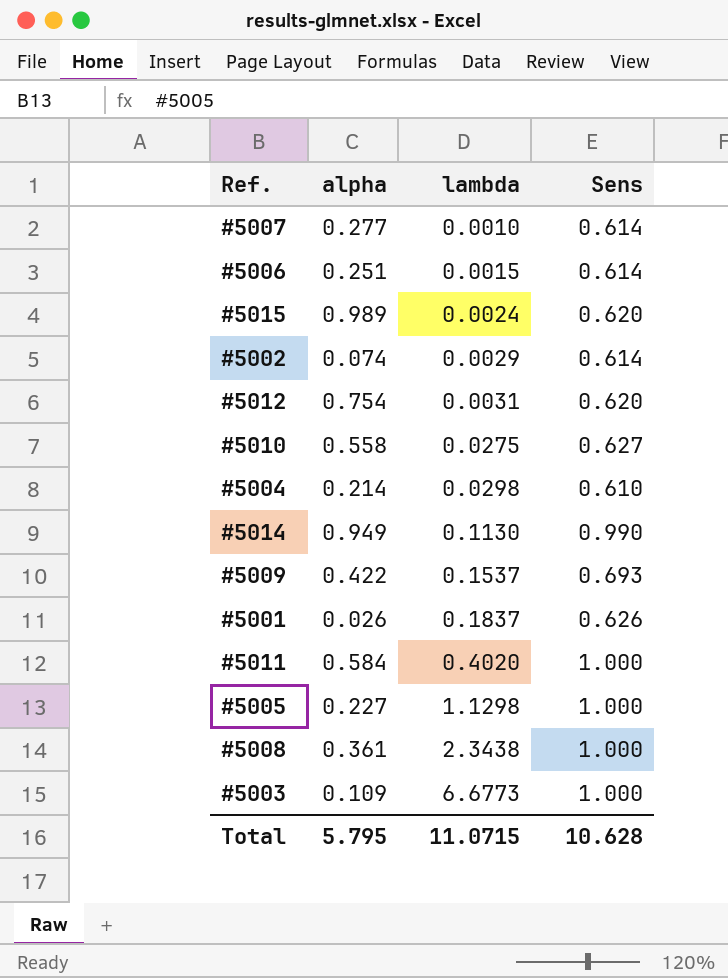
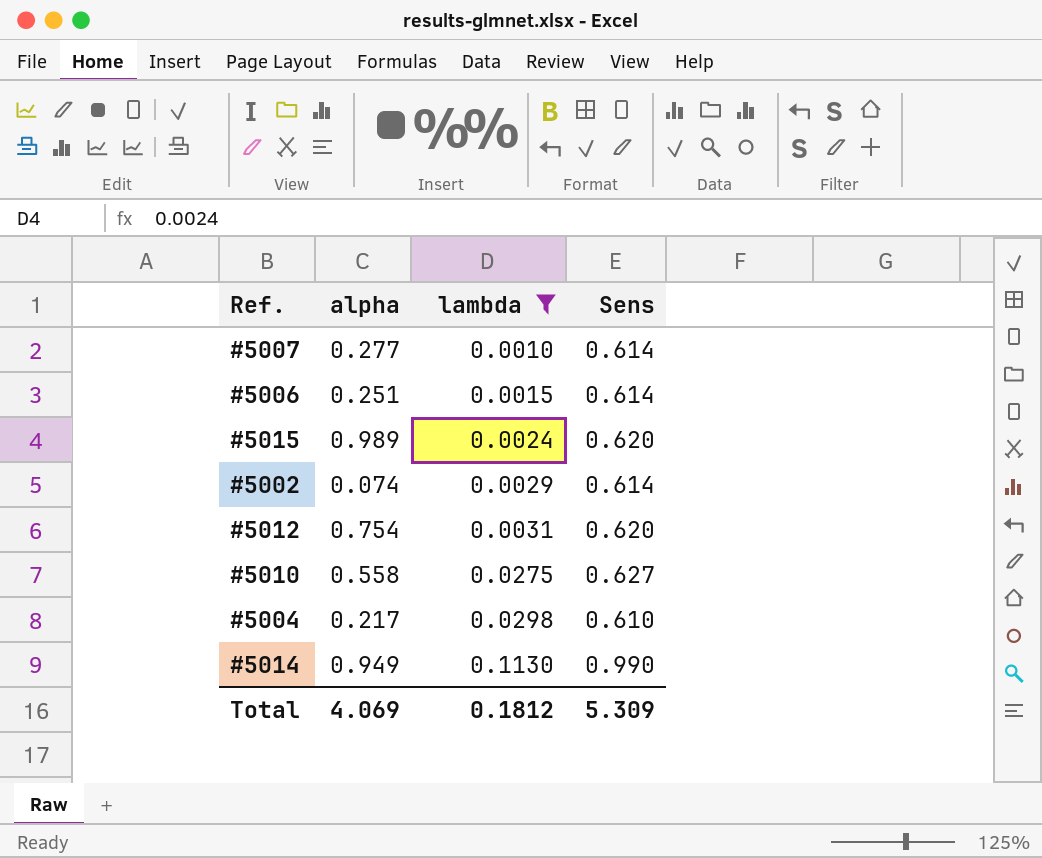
filter: none -> lambda <= 0.1130
#5004 | alpha: 0.214 -> 0.217
Total | alpha: 5.795 -> 4.069
Total | lambda: 11.0715 -> 0.1812
Total | Sens: 10.628 -> 5.309

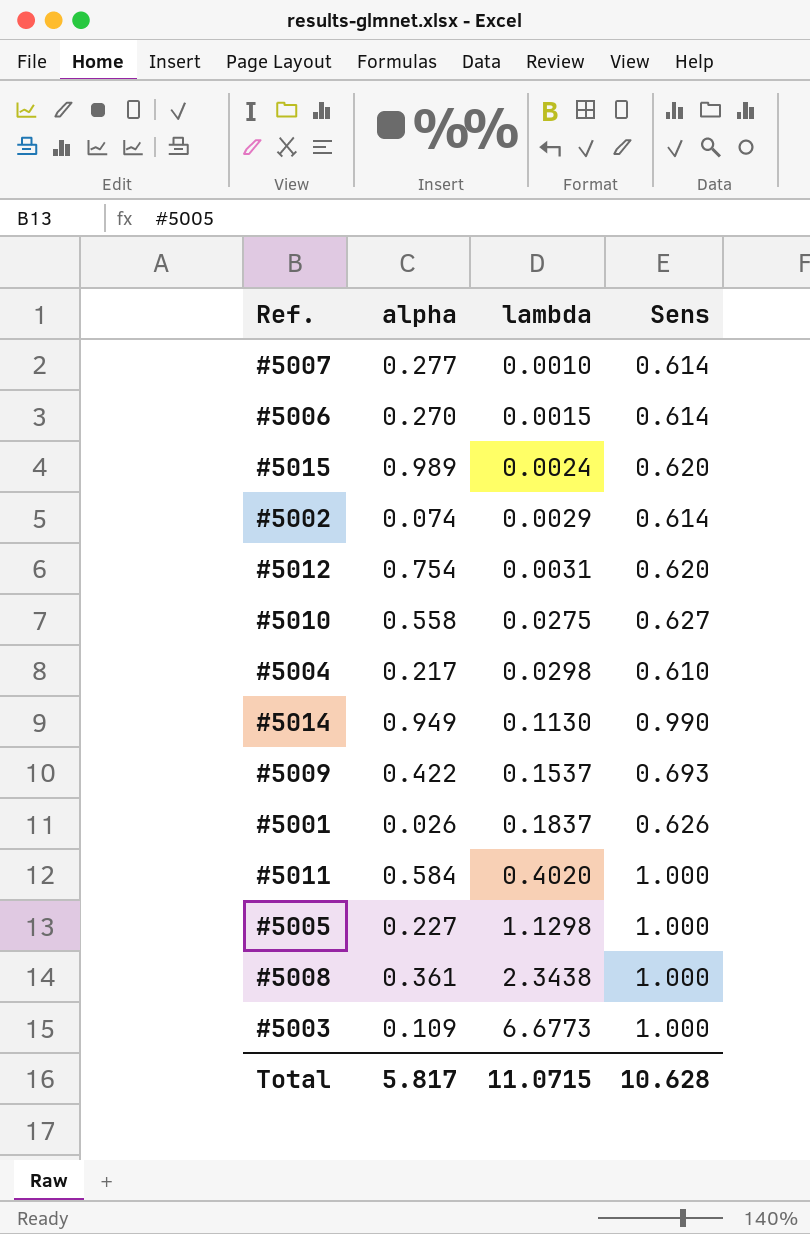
filter: lambda <= 0.1130 -> none
#5006 | alpha: 0.251 -> 0.270
Total | alpha: 4.069 -> 5.817
Total | lambda: 0.1812 -> 11.0715
Total | Sens: 5.309 -> 10.628

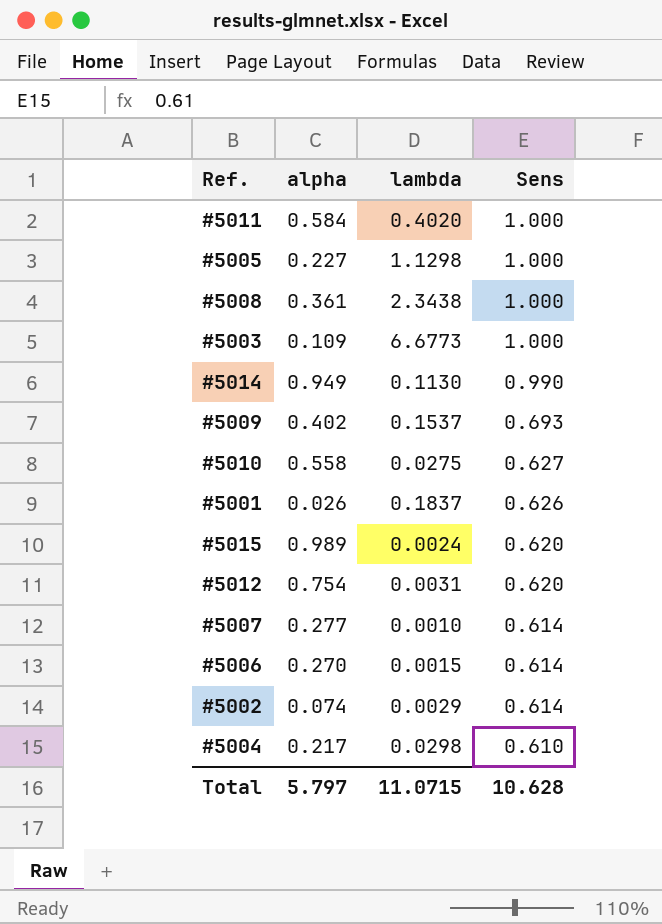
row order: lambda ascending -> Sens descending
#5009 | alpha: 0.422 -> 0.402
Total | alpha: 5.817 -> 5.797

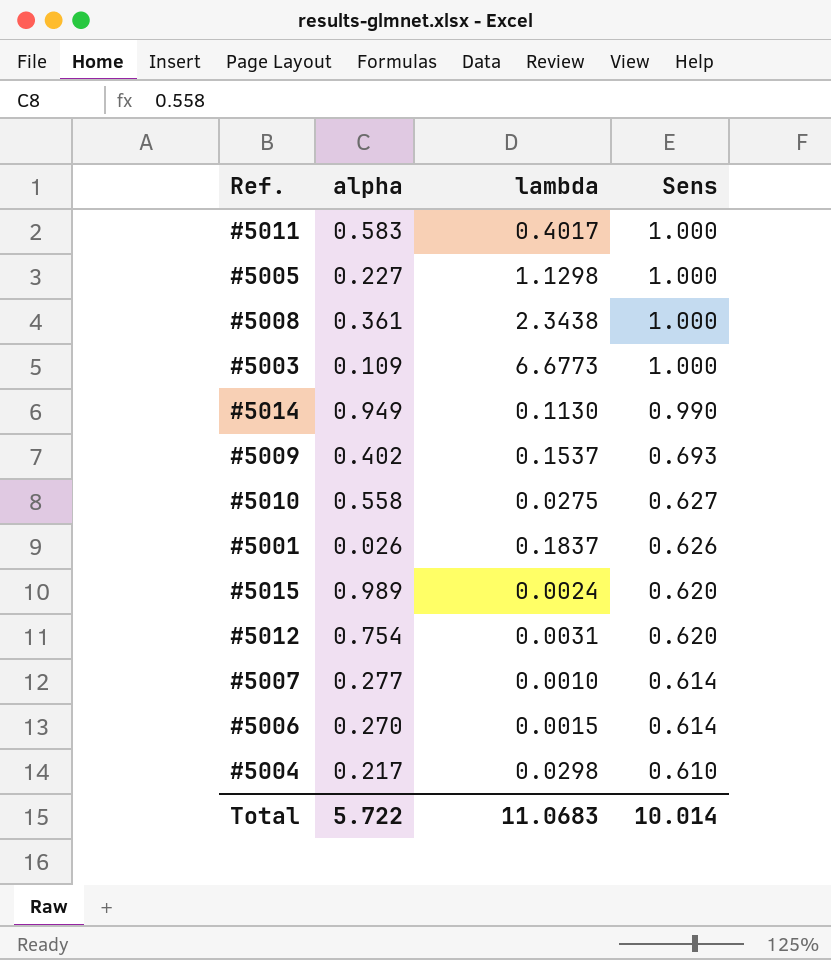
row #5002: 0.074 | 0.0029 | 0.614 -> none
#5011 | alpha: 0.584 -> 0.583
#5011 | lambda: 0.4020 -> 0.4017
Total | alpha: 5.797 -> 5.722
Total | lambda: 11.0715 -> 11.0683
Total | Sens: 10.628 -> 10.014

